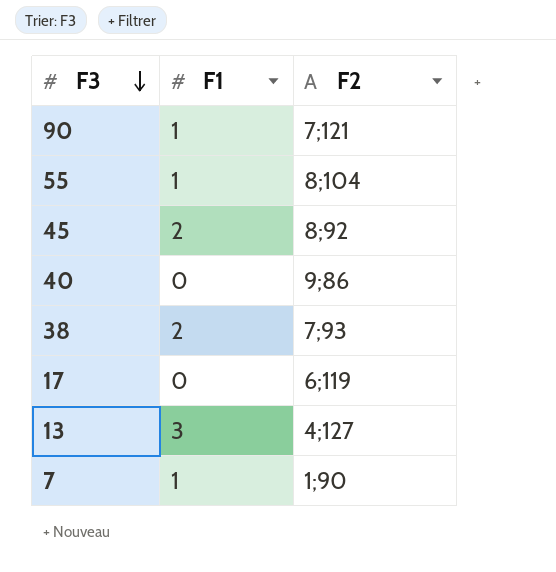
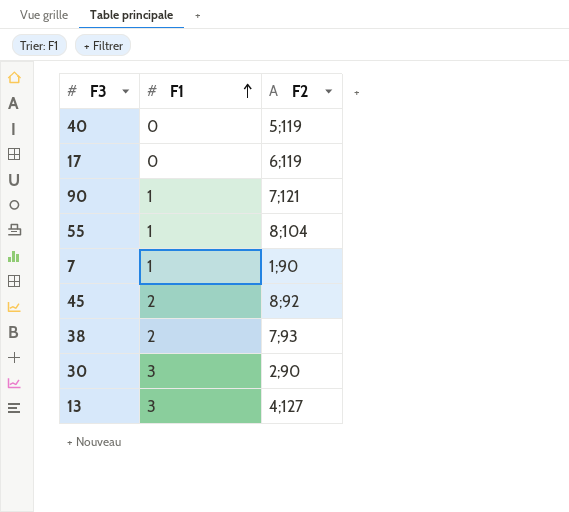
row order: F3 descending -> F1 ascending
40 | F2: 9;86 -> 5;119
row 30: none -> 3 | 2;90

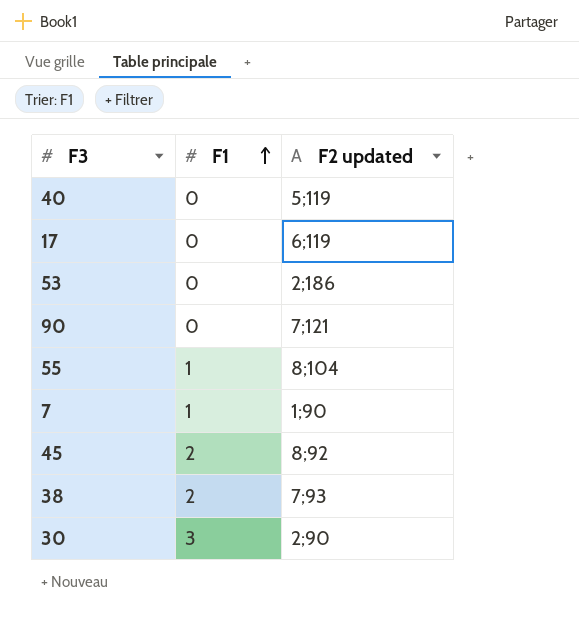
column name: F2 -> F2 updated
row 13: 3 | 4;127 -> none
row 53: none -> 0 | 2;186
90 | F1: 1 -> 0

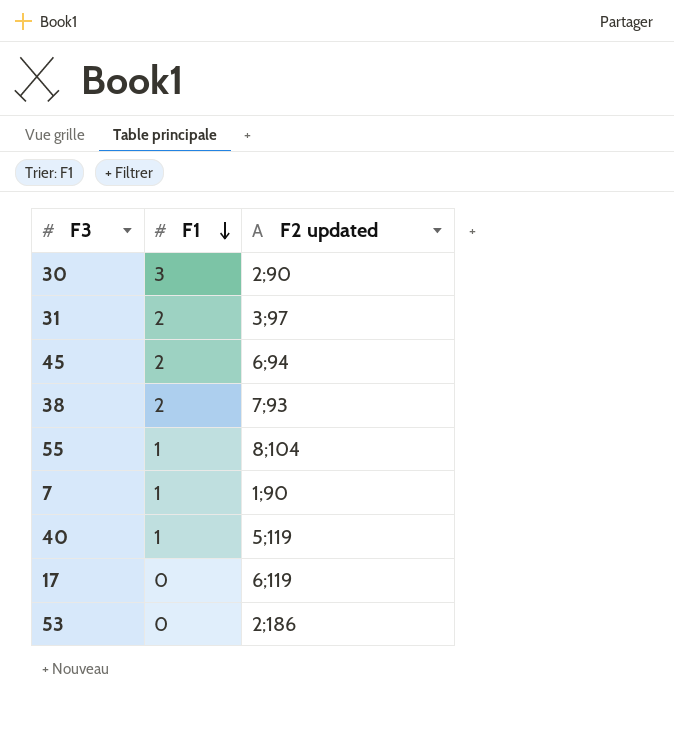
row order: F1 ascending -> F1 descending
row 90: 0 | 7;121 -> none
row 31: none -> 2 | 3;97
45 | F2 updated: 8;92 -> 6;94
40 | F1: 0 -> 1

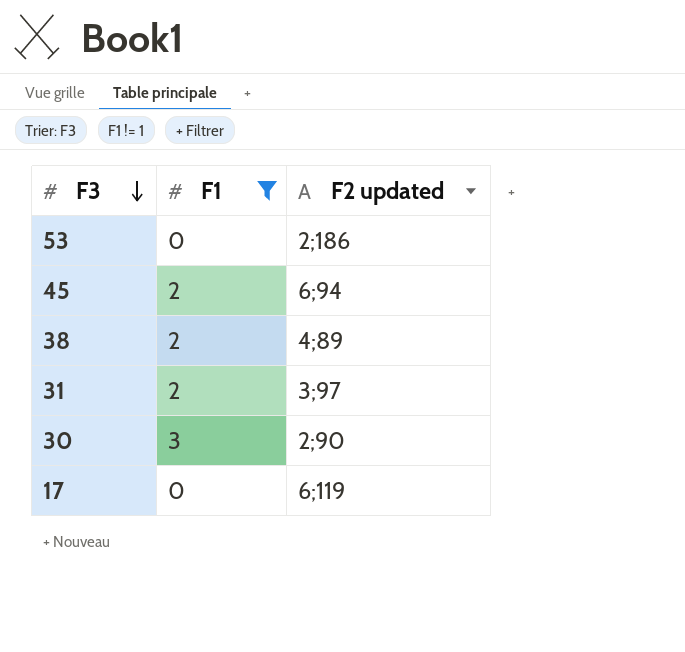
filter: none -> F1 != 1
row order: F1 descending -> F3 descending
38 | F2 updated: 7;93 -> 4;89

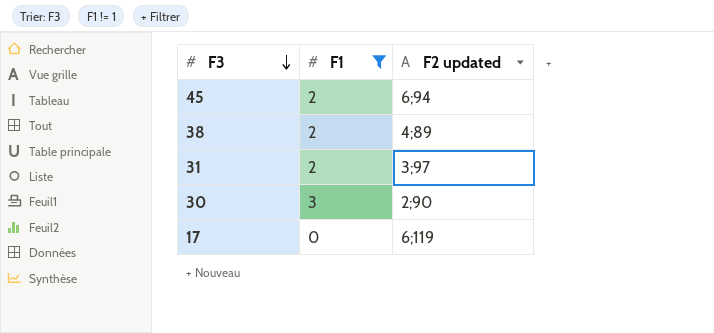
row 53: 0 | 2;186 -> none

